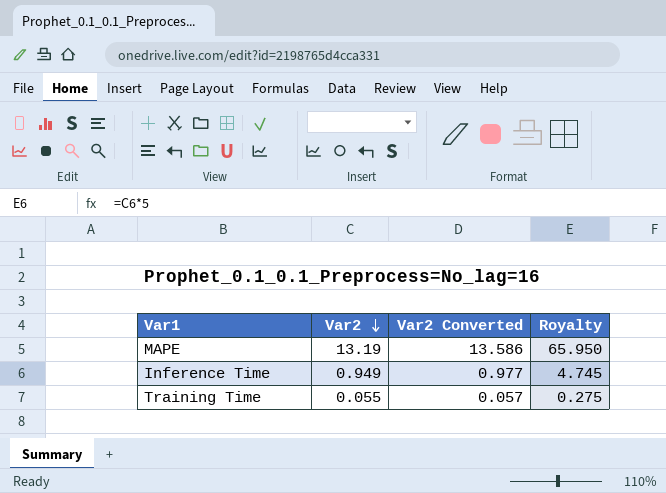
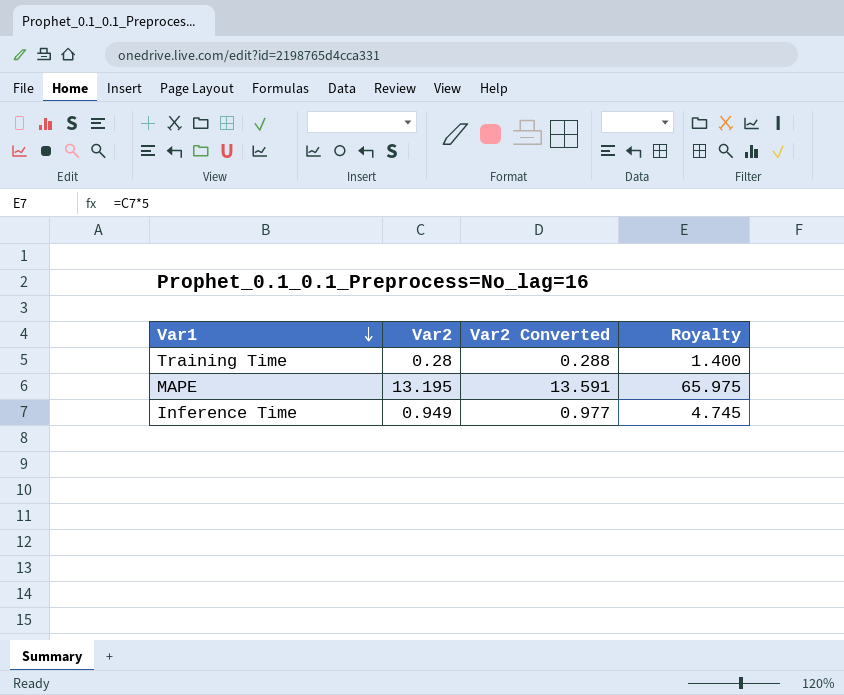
row order: Var2 descending -> Var1 descending
Training Time | Var2: 0.055 -> 0.28
Training Time | Var2 Converted: 0.057 -> 0.288
Training Time | Royalty: 0.275 -> 1.400
MAPE | Var2: 13.19 -> 13.195
MAPE | Var2 Converted: 13.586 -> 13.591
MAPE | Royalty: 65.950 -> 65.975

